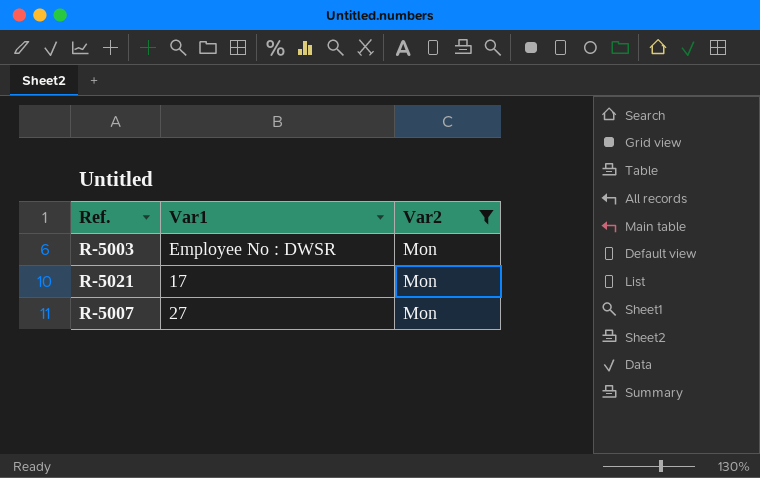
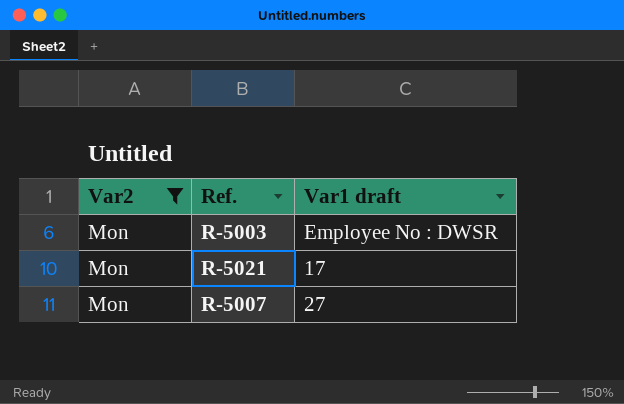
column Var2 | position: 3 -> 1
column name: Var1 -> Var1 draft

